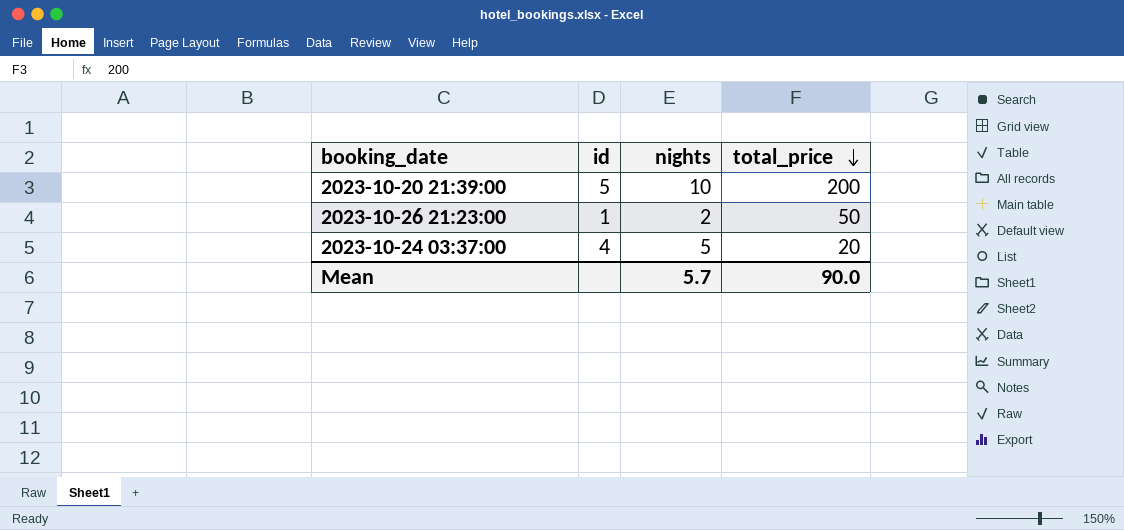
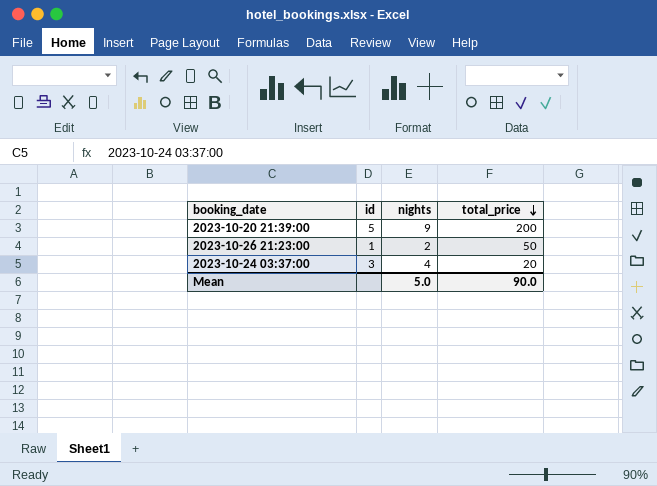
2023-10-20 21:39:00 | nights: 10 -> 9
2023-10-24 03:37:00 | id: 4 -> 3
2023-10-24 03:37:00 | nights: 5 -> 4
Mean | nights: 5.7 -> 5.0

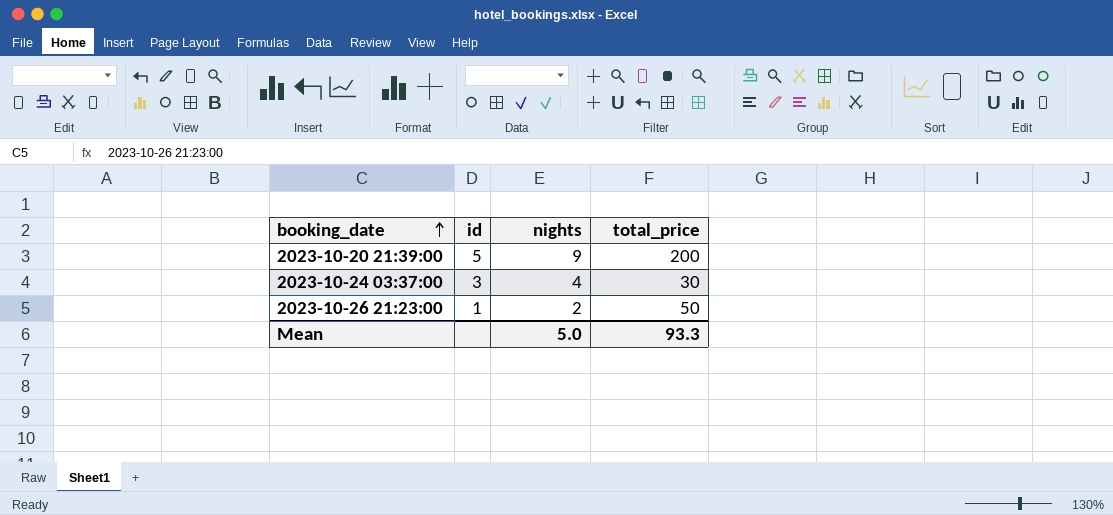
row order: total_price descending -> booking_date ascending
2023-10-24 03:37:00 | total_price: 20 -> 30
Mean | total_price: 90.0 -> 93.3

